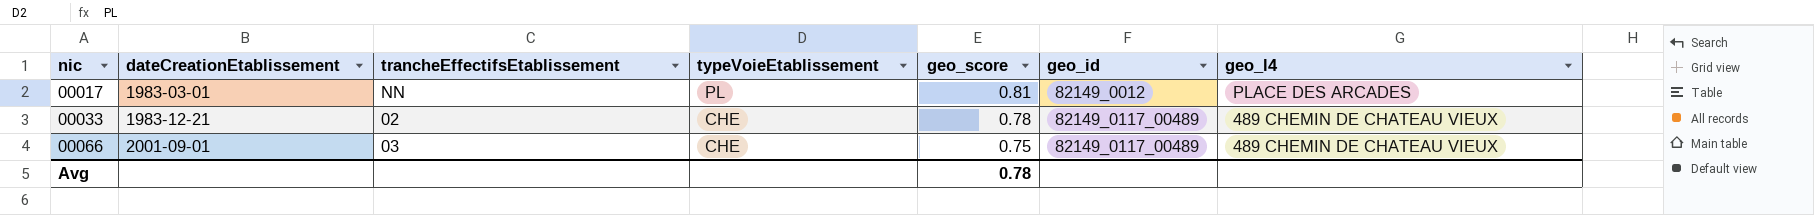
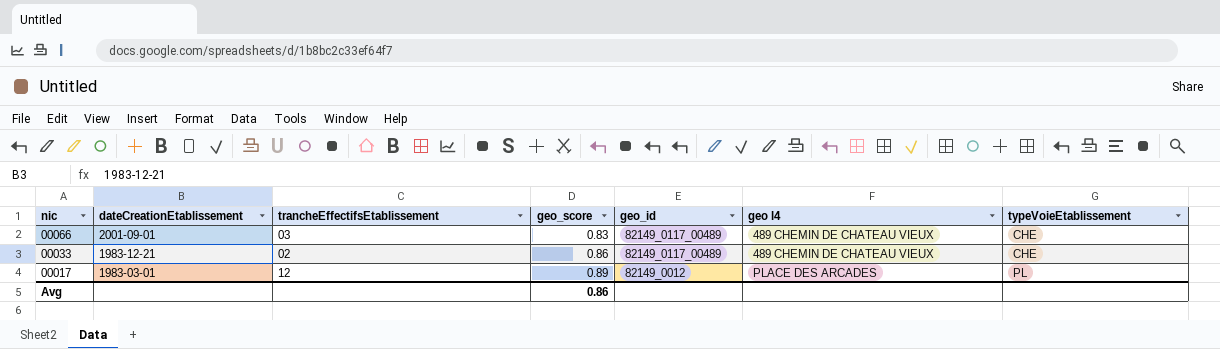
row order: nic ascending -> nic descending
column name: geo_l4 -> geo l4
column typeVoieEtablissement | position: 4 -> 7
00066 | geo_score: 0.75 -> 0.83
00033 | geo_score: 0.78 -> 0.86
00017 | trancheEffectifsEtablissement: NN -> 12
00017 | geo_score: 0.81 -> 0.89
Avg | geo_score: 0.78 -> 0.86

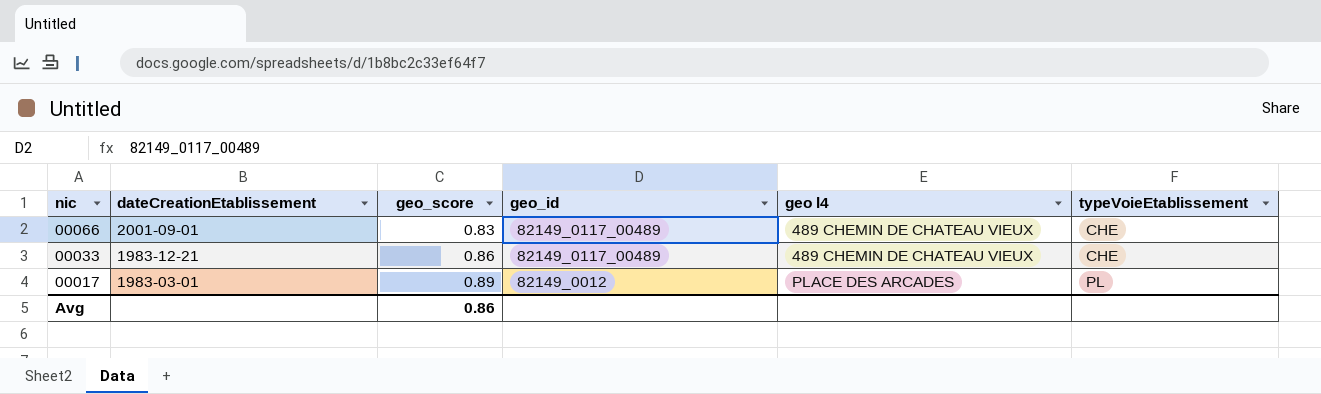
column trancheEffectifsEtablissement | position: 3 -> none

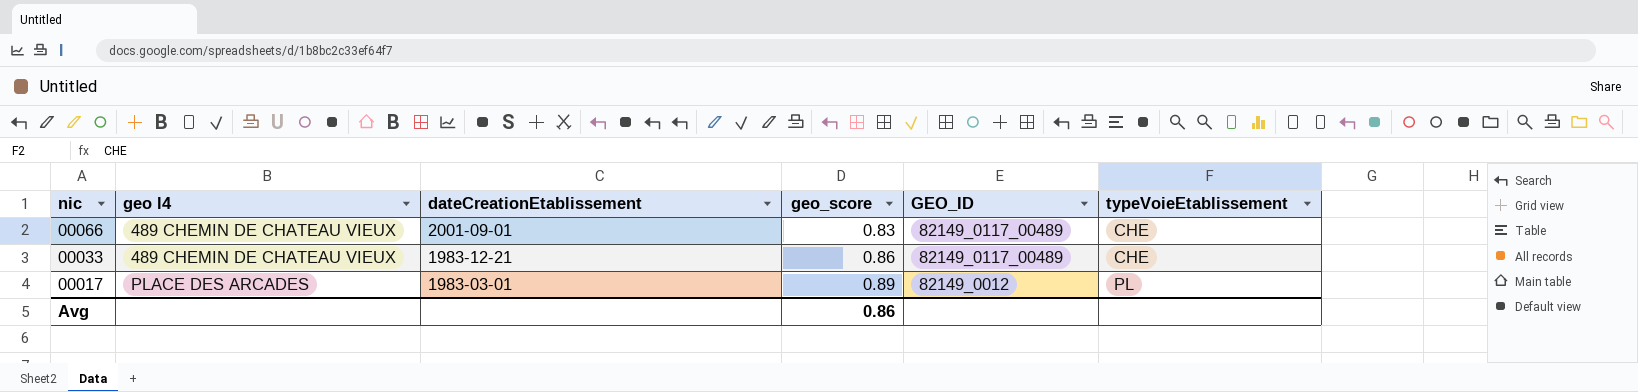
column geo l4 | position: 5 -> 2
column name: geo_id -> GEO_ID

